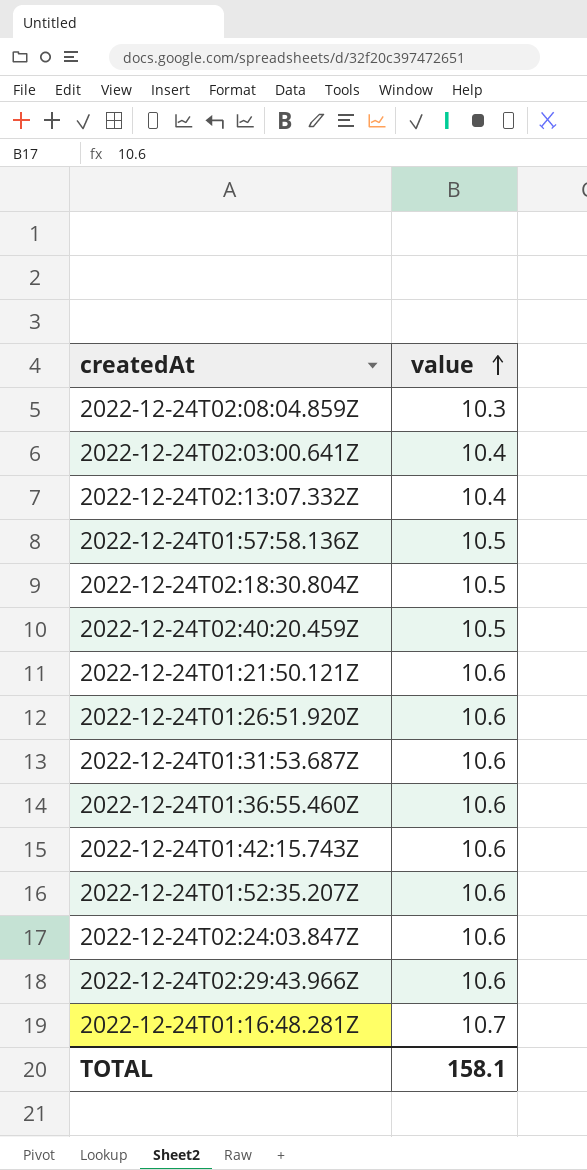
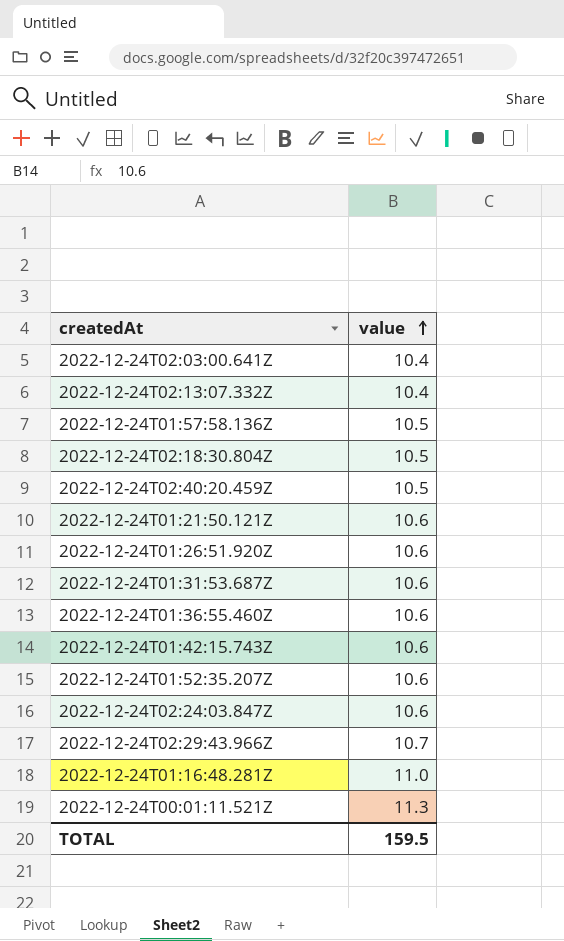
row 2022-12-24T02:08:04.859Z: 10.3 -> none
2022-12-24T02:29:43.966Z | value: 10.6 -> 10.7
2022-12-24T01:16:48.281Z | value: 10.7 -> 11.0
row 2022-12-24T00:01:11.521Z: none -> 11.3
TOTAL | value: 158.1 -> 159.5

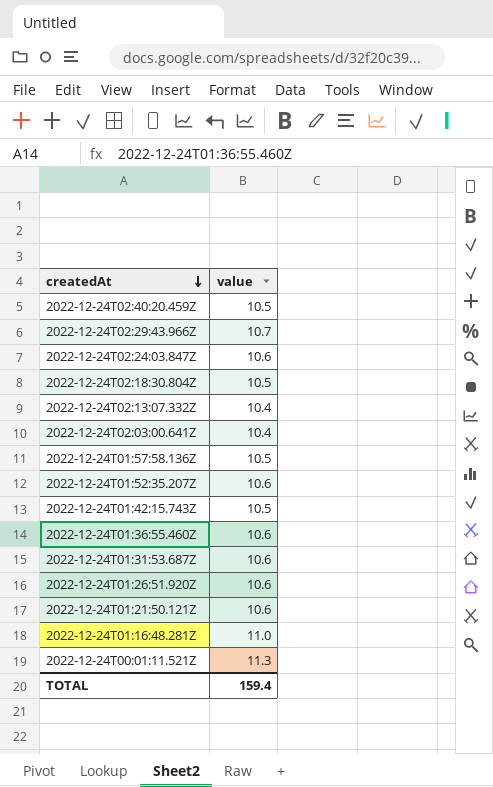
row order: value ascending -> createdAt descending
2022-12-24T01:42:15.743Z | value: 10.6 -> 10.5
TOTAL | value: 159.5 -> 159.4

